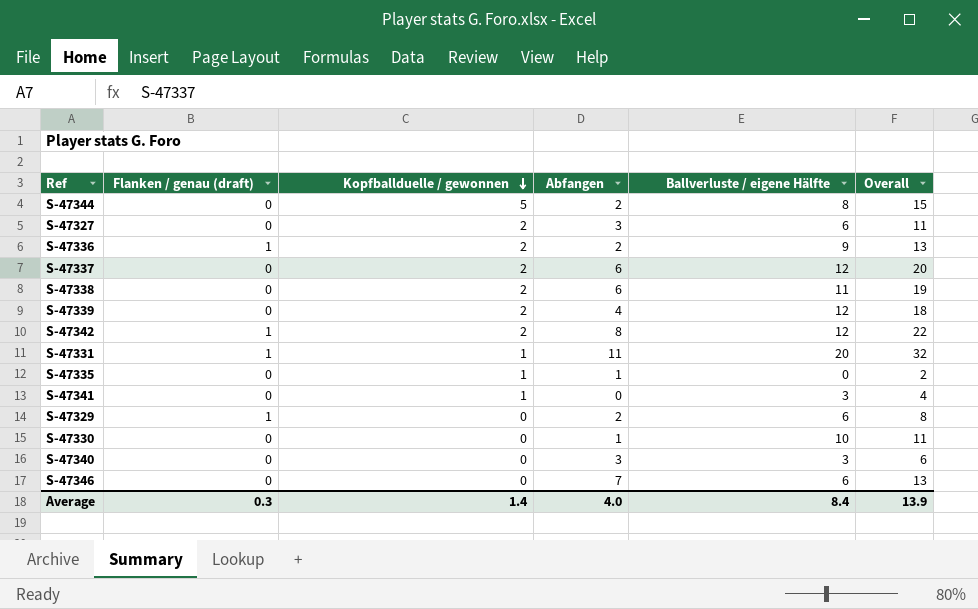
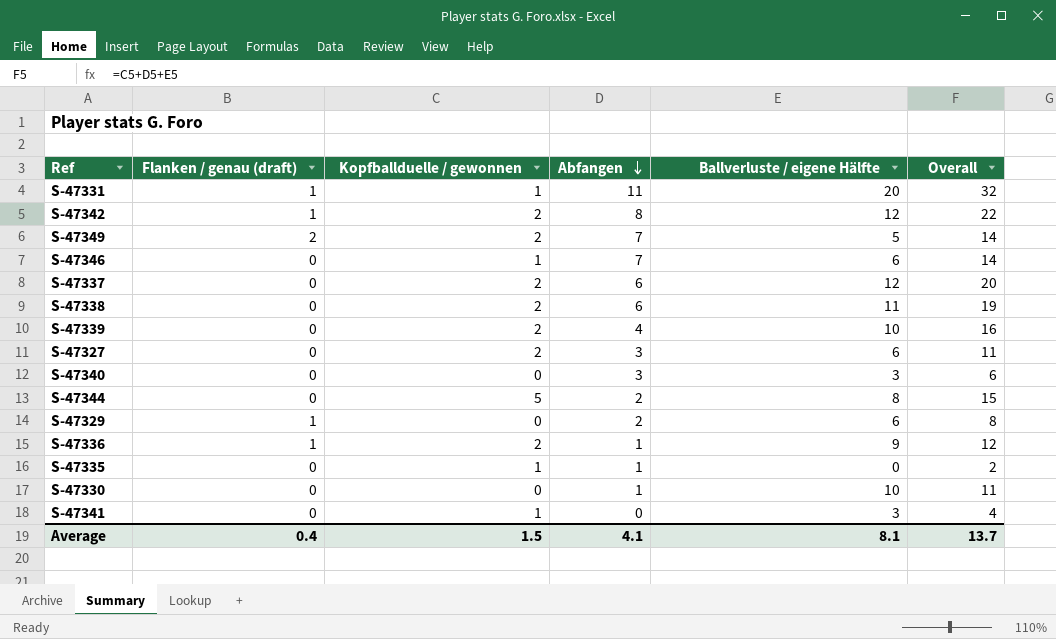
row order: Kopfballduelle / gewonnen descending -> Abfangen descending
row S-47349: none -> 2 | 2 | 7 | 5 | 14
S-47346 | Kopfballduelle / gewonnen: 0 -> 1
S-47346 | Overall: 13 -> 14
S-47339 | Ballverluste / eigene Hälfte: 12 -> 10
S-47339 | Overall: 18 -> 16
S-47336 | Abfangen: 2 -> 1
S-47336 | Overall: 13 -> 12
Average | Flanken / genau (draft): 0.3 -> 0.4
Average | Kopfballduelle / gewonnen: 1.4 -> 1.5
Average | Abfangen: 4.0 -> 4.1
Average | Ballverluste / eigene Hälfte: 8.4 -> 8.1
Average | Overall: 13.9 -> 13.7

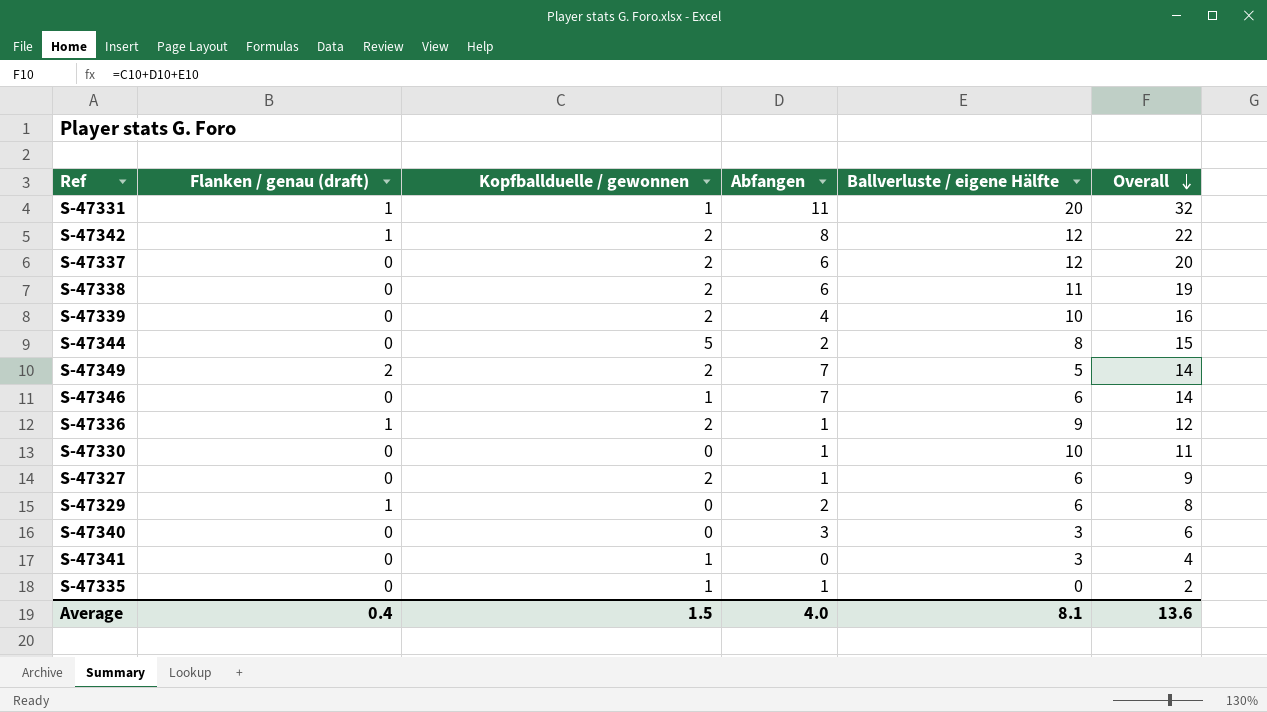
row order: Abfangen descending -> Overall descending
S-47327 | Abfangen: 3 -> 1
S-47327 | Overall: 11 -> 9
Average | Abfangen: 4.1 -> 4.0
Average | Overall: 13.7 -> 13.6

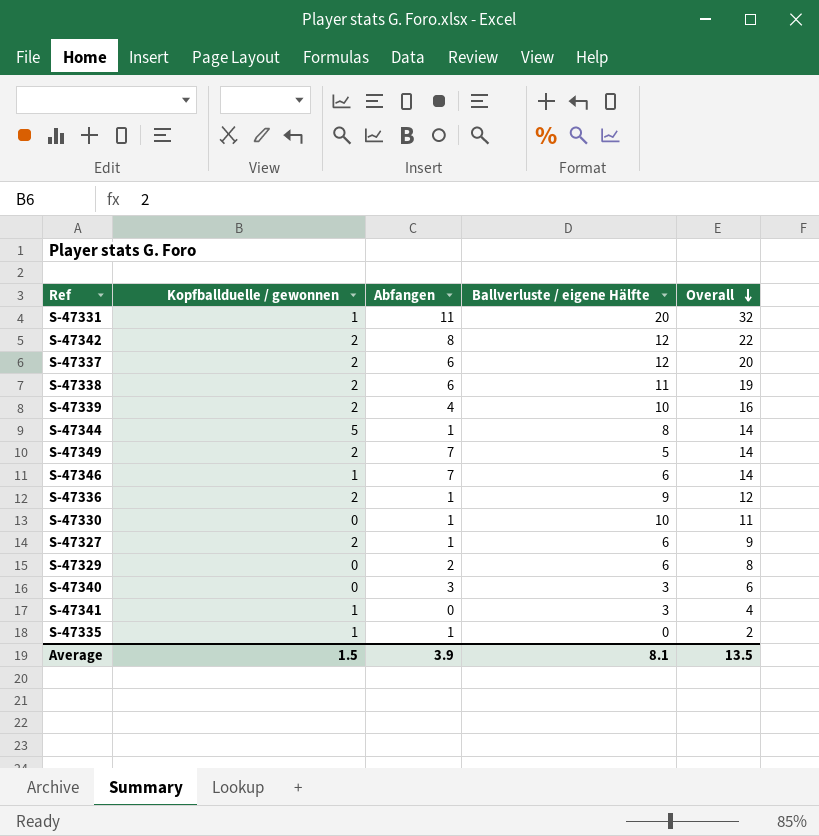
column Flanken / genau (draft) | position: 2 -> none
S-47344 | Abfangen: 2 -> 1
S-47344 | Overall: 15 -> 14
Average | Abfangen: 4.0 -> 3.9
Average | Overall: 13.6 -> 13.5

